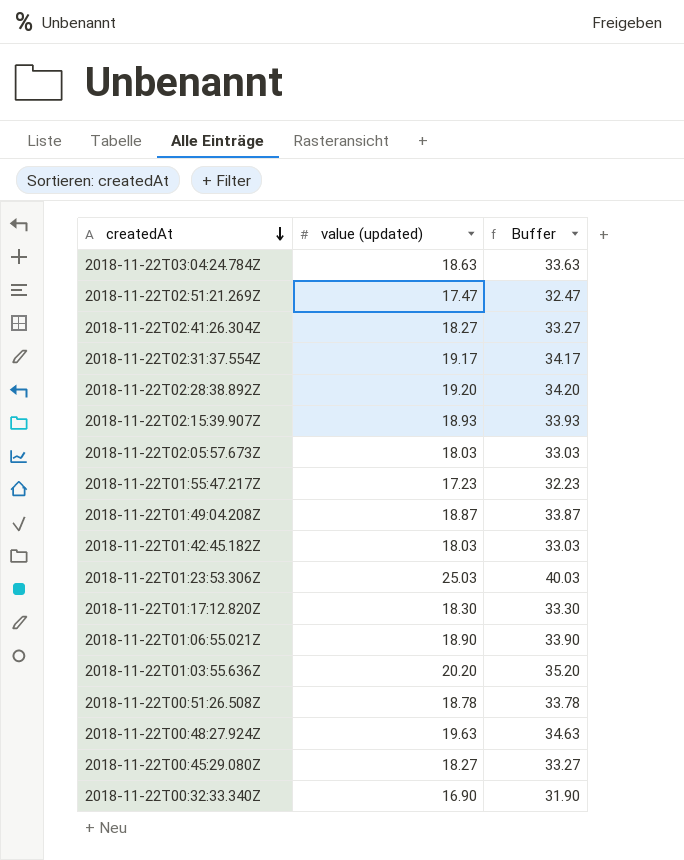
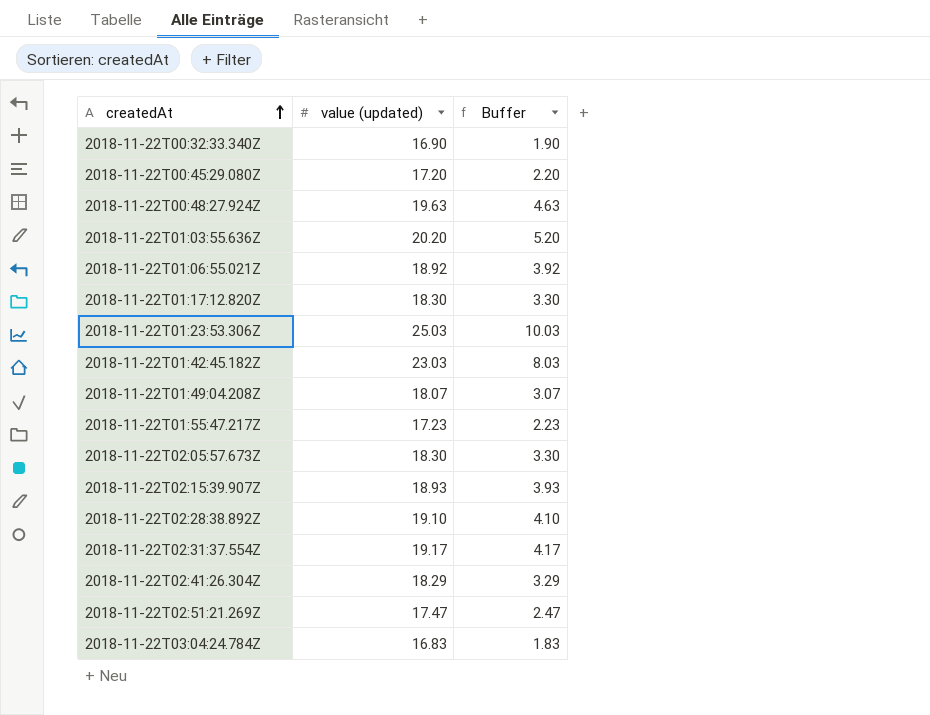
row order: createdAt descending -> createdAt ascending
column Buffer | formula: [value (updated)] + 15 -> [value (updated)] - 15
row 2018-11-22T00:51:26.508Z: 18.78 | 33.78 -> none
2018-11-22T00:45:29.080Z | value (updated): 18.27 -> 17.20
2018-11-22T01:06:55.021Z | value (updated): 18.90 -> 18.92
2018-11-22T01:42:45.182Z | value (updated): 18.03 -> 23.03
2018-11-22T01:49:04.208Z | value (updated): 18.87 -> 18.07
2018-11-22T02:05:57.673Z | value (updated): 18.03 -> 18.30
2018-11-22T02:28:38.892Z | value (updated): 19.20 -> 19.10
2018-11-22T02:41:26.304Z | value (updated): 18.27 -> 18.29
2018-11-22T03:04:24.784Z | value (updated): 18.63 -> 16.83

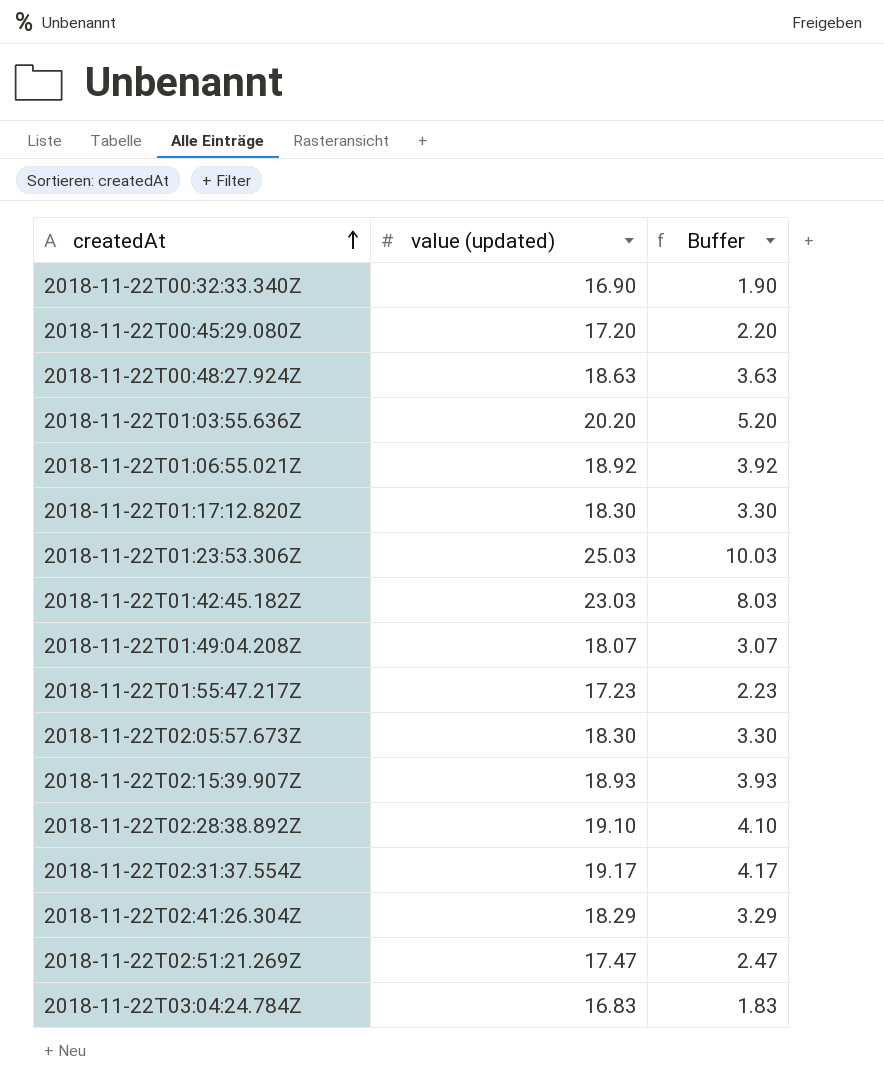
2018-11-22T00:48:27.924Z | value (updated): 19.63 -> 18.63
2018-11-22T00:48:27.924Z | Buffer: 4.63 -> 3.63

